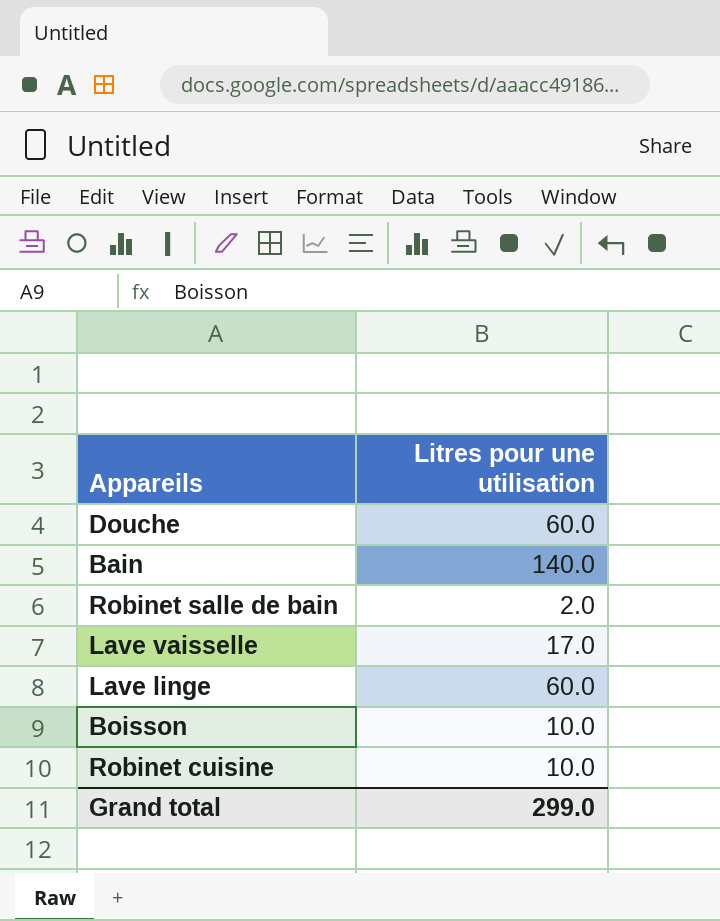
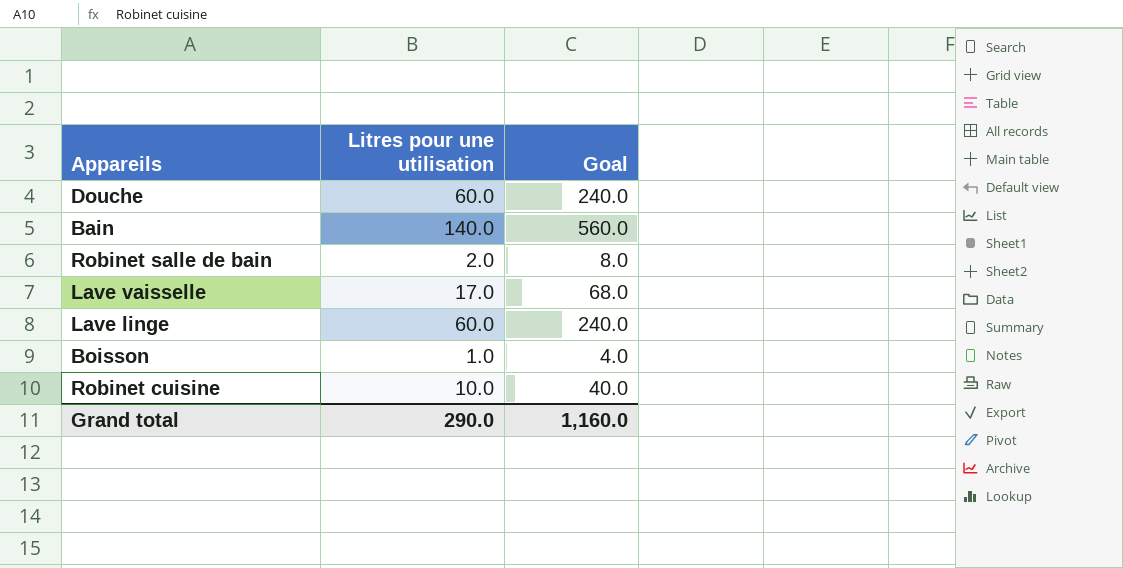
column Goal | formula: none -> [Litres pour une utilisation] * 4
Boisson | Litres pour une utilisation: 10.0 -> 1.0
Grand total | Litres pour une utilisation: 299.0 -> 290.0

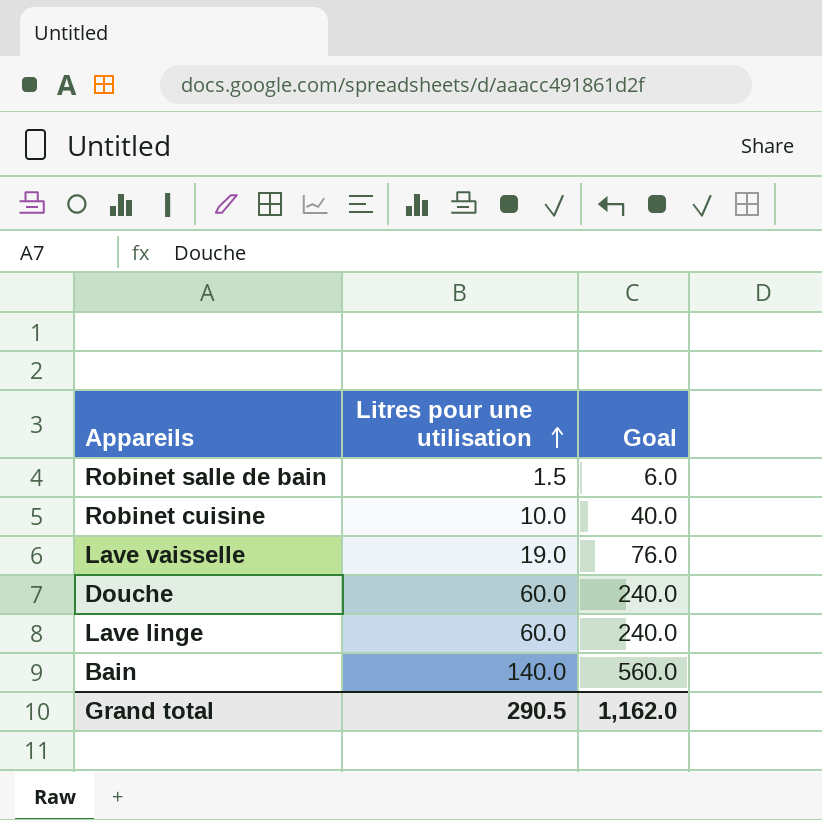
row order: none -> Litres pour une utilisation ascending
row Boisson: 1.0 | 4.0 -> none
Robinet salle de bain | Litres pour une utilisation: 2.0 -> 1.5
Robinet salle de bain | Goal: 8.0 -> 6.0
Lave vaisselle | Litres pour une utilisation: 17.0 -> 19.0
Lave vaisselle | Goal: 68.0 -> 76.0
Grand total | Litres pour une utilisation: 290.0 -> 290.5
Grand total | Goal: 1,160.0 -> 1,162.0

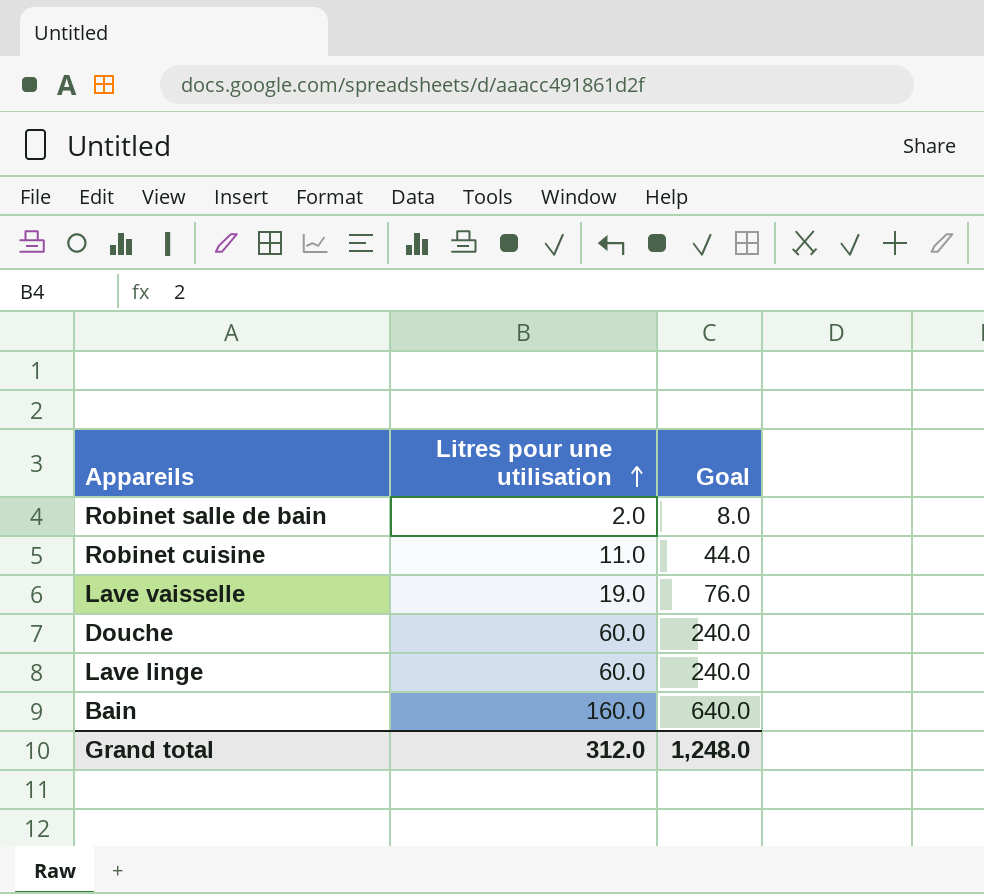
Robinet salle de bain | Litres pour une utilisation: 1.5 -> 2.0
Robinet salle de bain | Goal: 6.0 -> 8.0
Robinet cuisine | Litres pour une utilisation: 10.0 -> 11.0
Robinet cuisine | Goal: 40.0 -> 44.0
Bain | Litres pour une utilisation: 140.0 -> 160.0
Bain | Goal: 560.0 -> 640.0
Grand total | Litres pour une utilisation: 290.5 -> 312.0
Grand total | Goal: 1,162.0 -> 1,248.0

